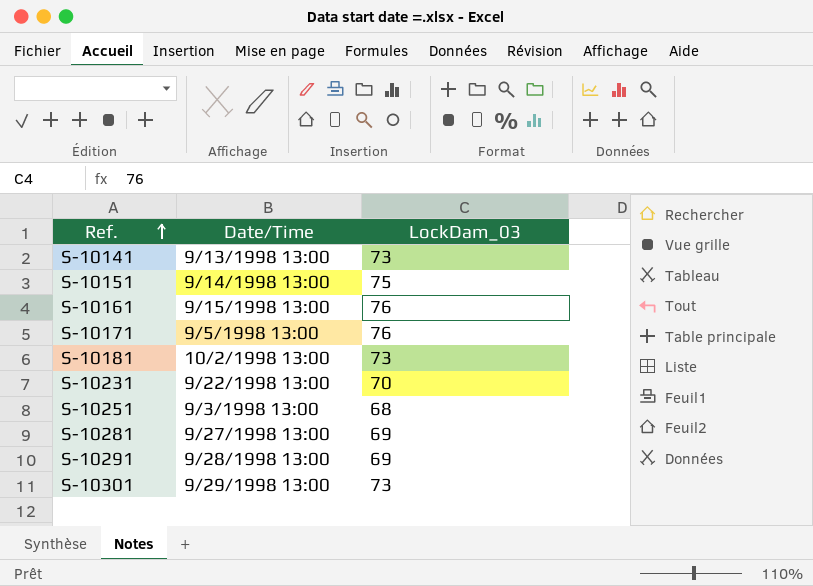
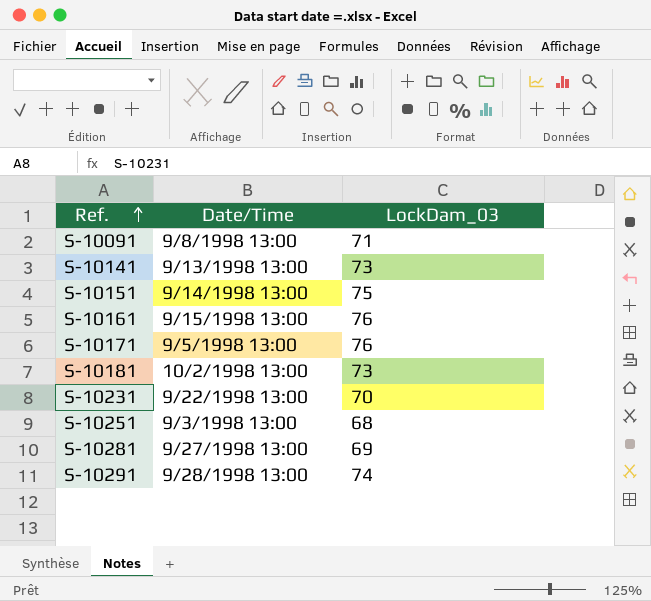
row S-10301: 9/29/1998 13:00 | 73 -> none
row S-10091: none -> 9/8/1998 13:00 | 71
S-10291 | LockDam_03: 69 -> 74

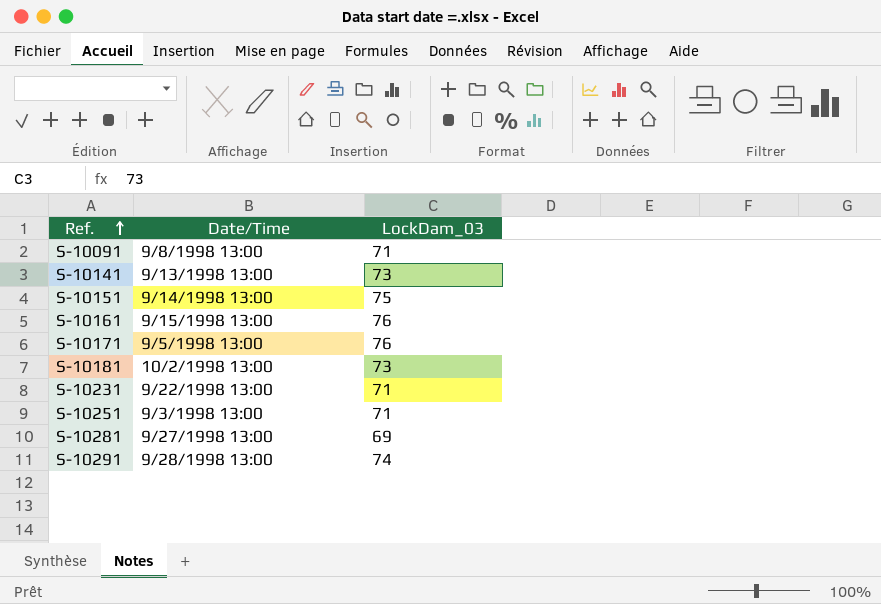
S-10231 | LockDam_03: 70 -> 71
S-10251 | LockDam_03: 68 -> 71

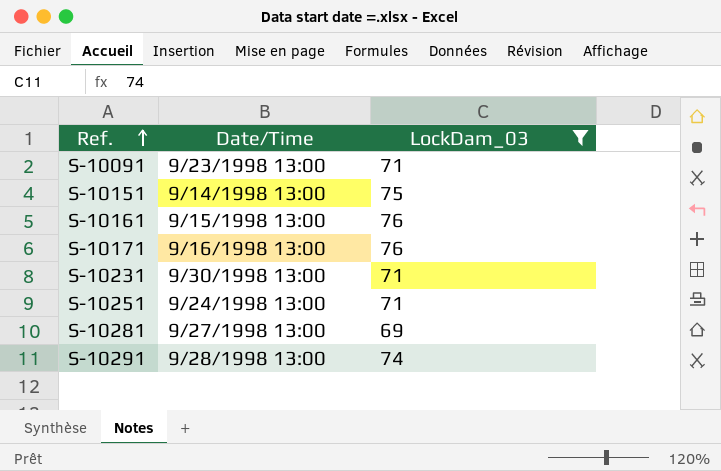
filter: none -> LockDam_03 != 73
S-10091 | Date/Time: 9/8/1998 13:00 -> 9/23/1998 13:00
S-10171 | Date/Time: 9/5/1998 13:00 -> 9/16/1998 13:00
S-10231 | Date/Time: 9/22/1998 13:00 -> 9/30/1998 13:00
S-10251 | Date/Time: 9/3/1998 13:00 -> 9/24/1998 13:00

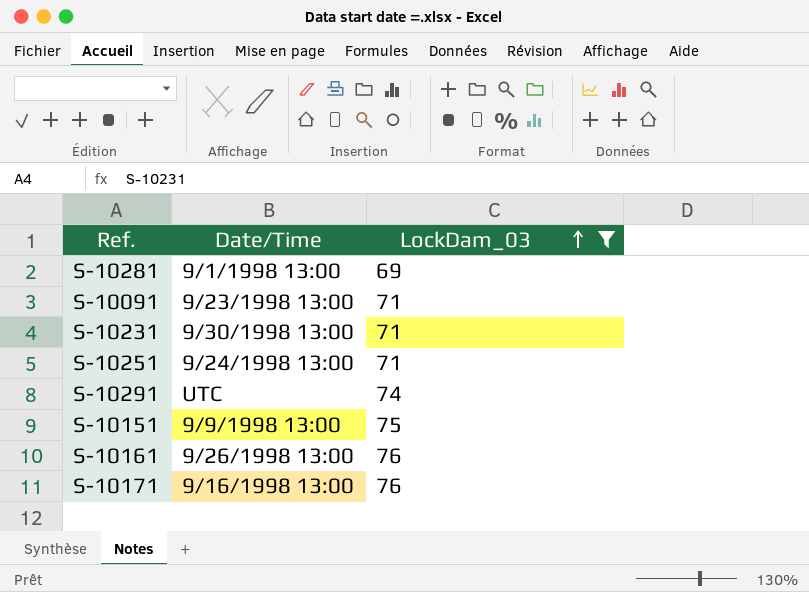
row order: Ref. ascending -> LockDam_03 ascending
S-10281 | Date/Time: 9/27/1998 13:00 -> 9/1/1998 13:00
S-10291 | Date/Time: 9/28/1998 13:00 -> UTC
S-10151 | Date/Time: 9/14/1998 13:00 -> 9/9/1998 13:00
S-10161 | Date/Time: 9/15/1998 13:00 -> 9/26/1998 13:00

